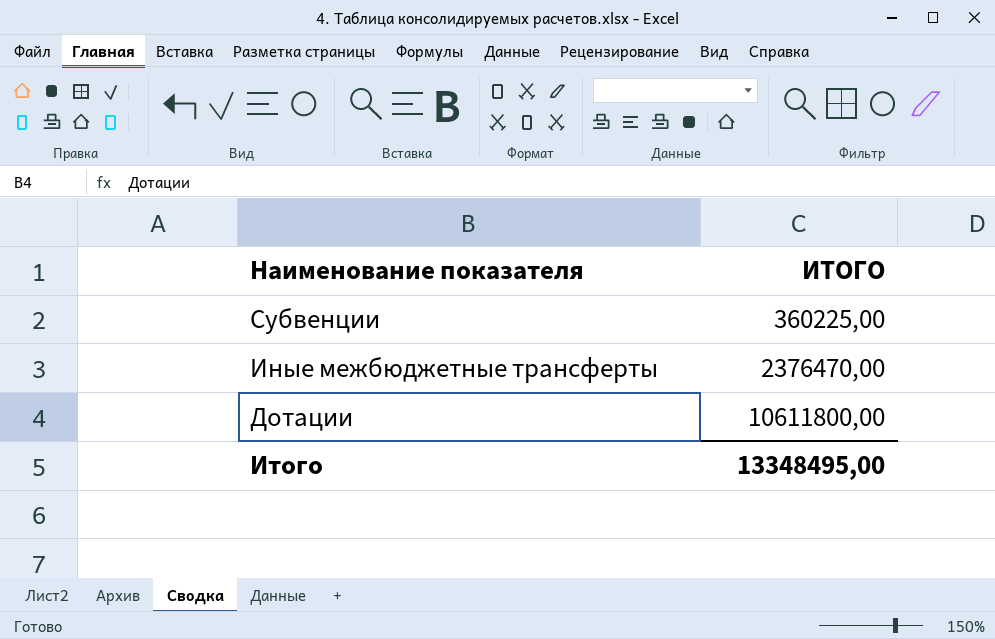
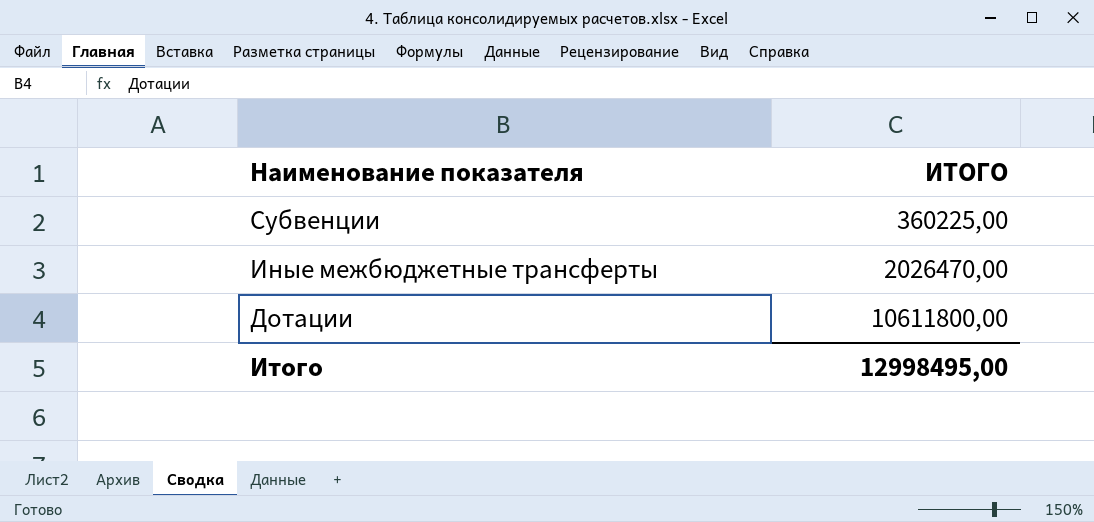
Иные межбюджетные трансферты | ИТОГО: 2376470,00 -> 2026470,00
Итого | ИТОГО: 13348495,00 -> 12998495,00

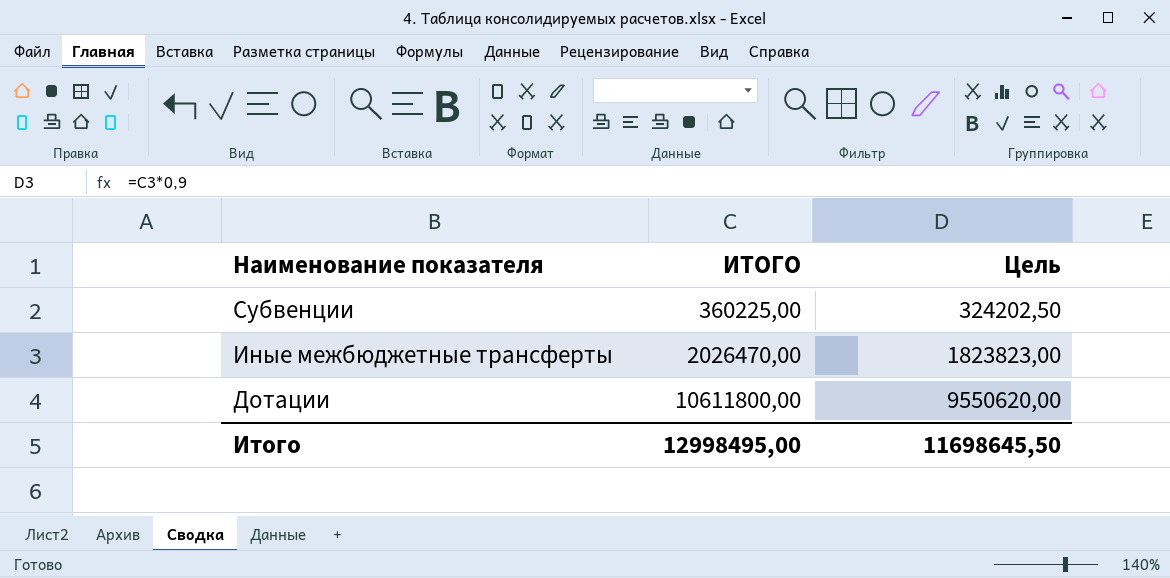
column Цель | formula: none -> [ИТОГО] * 0,9

